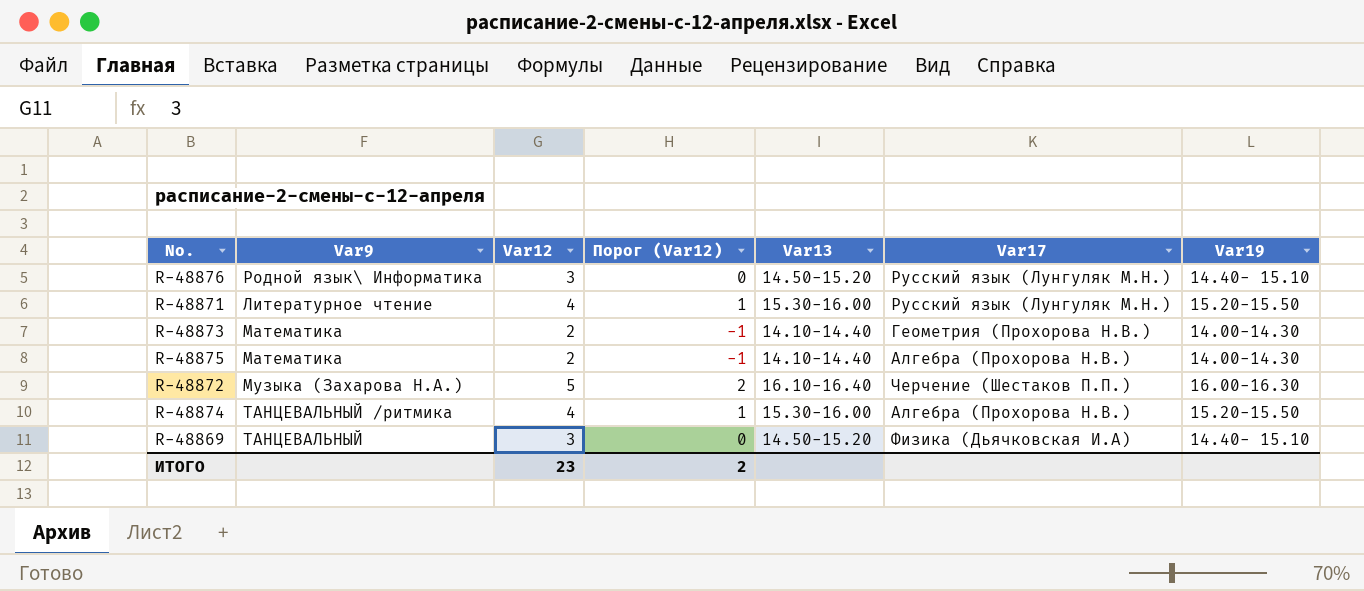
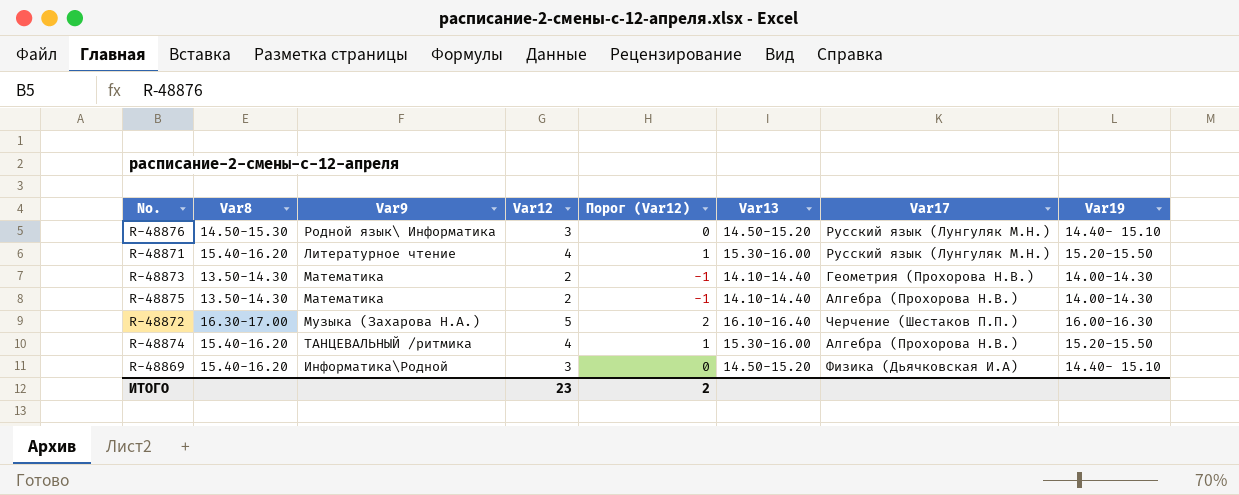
column Var8 | position: none -> 2
R-48869 | Var9: ТАНЦЕВАЛЬНЫЙ -> Информатика\Родной

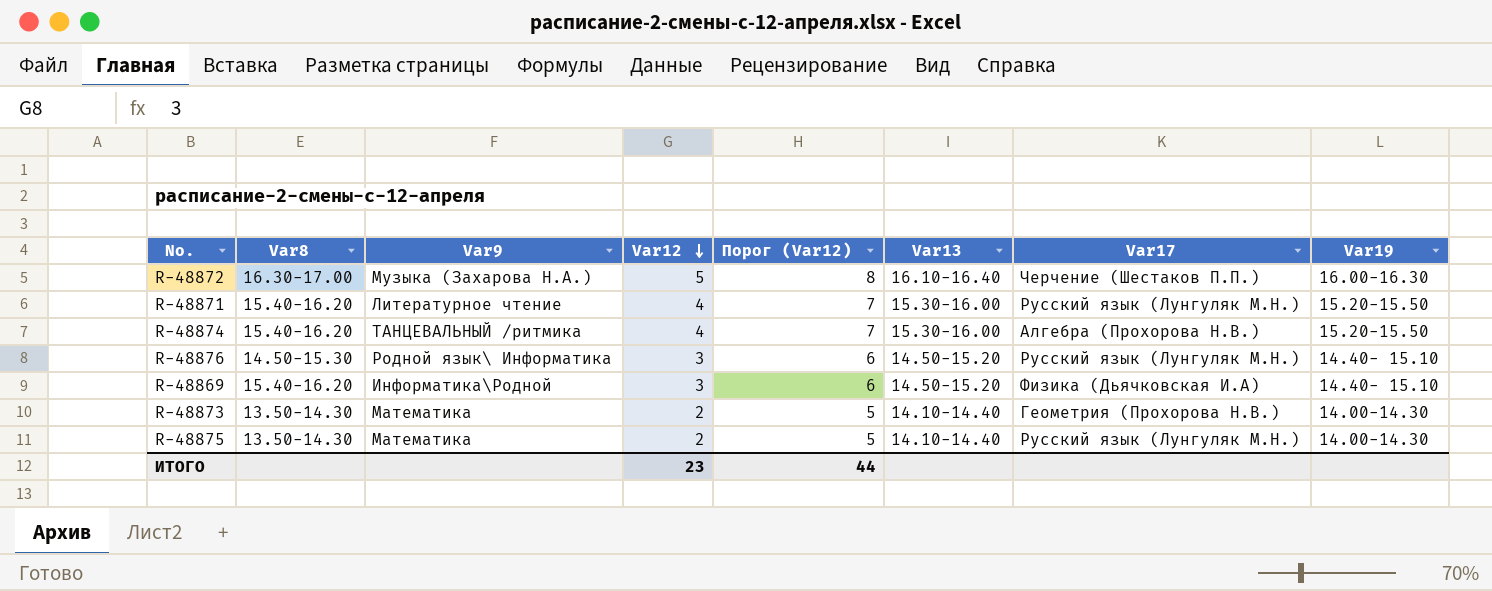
row order: none -> Var12 descending
column Порог (Var12) | formula: [Var12] - 3 -> [Var12] + 3
R-48875 | Var17: Алгебра (Прохорова Н.В.) -> Русский язык (Лунгуляк М.Н.)
ИТОГО | Порог (Var12): 2 -> 44

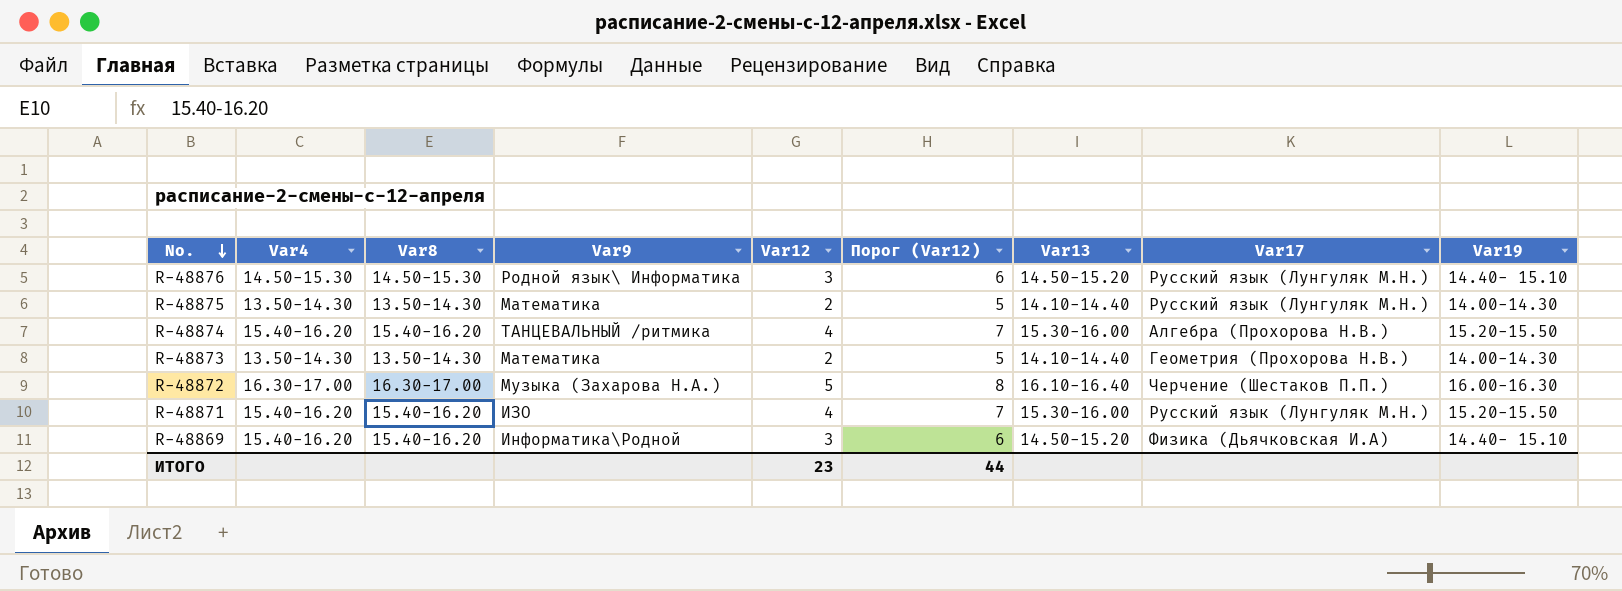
row order: Var12 descending -> No. descending
column Var4 | position: none -> 2
R-48871 | Var9: Литературное чтение -> ИЗО

